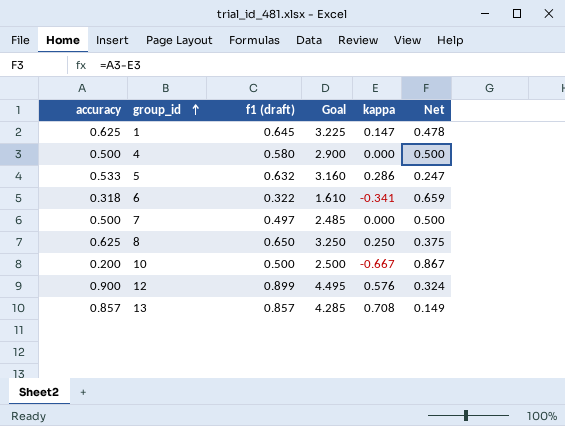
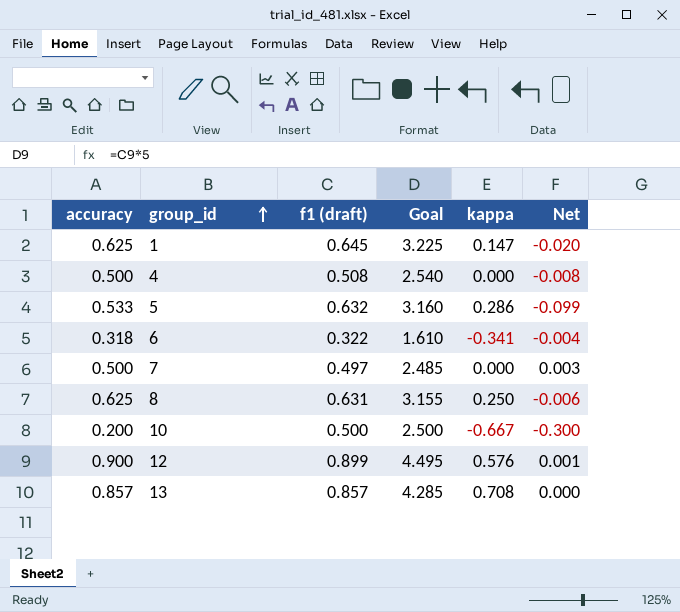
column Net | formula: [accuracy] - [kappa] -> [accuracy] - [f1 (draft)]
4 | f1 (draft): 0.580 -> 0.508
4 | Goal: 2.900 -> 2.540
8 | f1 (draft): 0.650 -> 0.631
8 | Goal: 3.250 -> 3.155

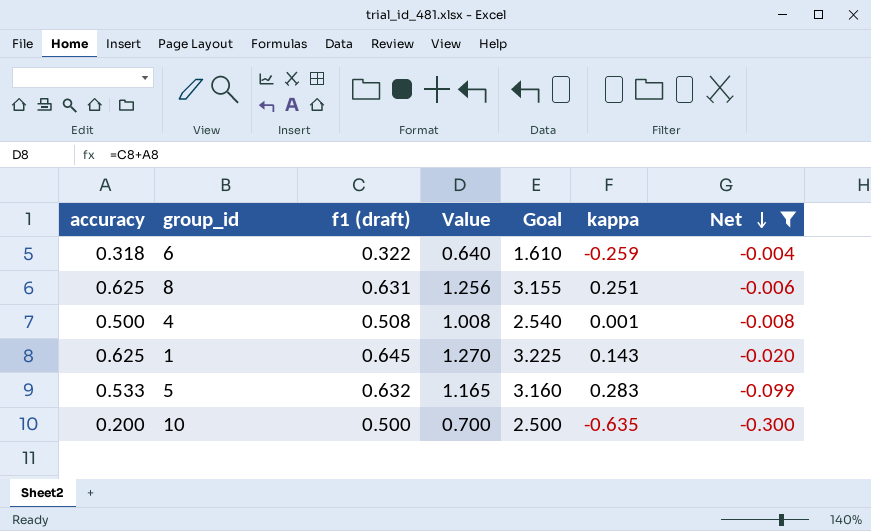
filter: none -> Net <= -0.004
row order: group_id ascending -> Net descending
column Value | formula: none -> [accuracy] + [f1 (draft)]
6 | kappa: -0.341 -> -0.259
8 | kappa: 0.250 -> 0.251
4 | kappa: 0.000 -> 0.001
1 | kappa: 0.147 -> 0.143
5 | kappa: 0.286 -> 0.283
10 | kappa: -0.667 -> -0.635

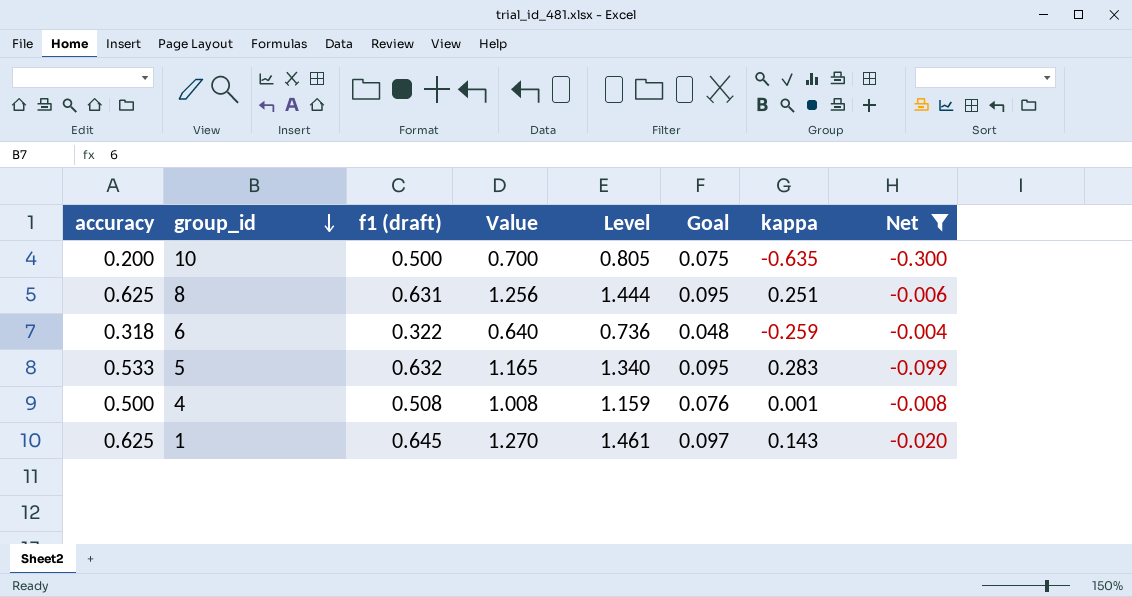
row order: Net descending -> group_id descending
column Level | formula: none -> [Value] * 1.15
column Goal | formula: [f1 (draft)] * 5 -> [f1 (draft)] * 0.15

